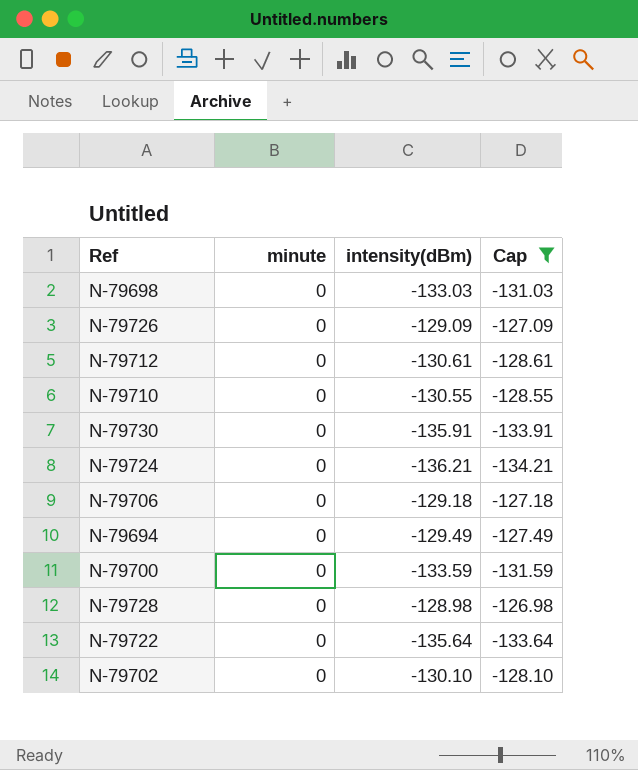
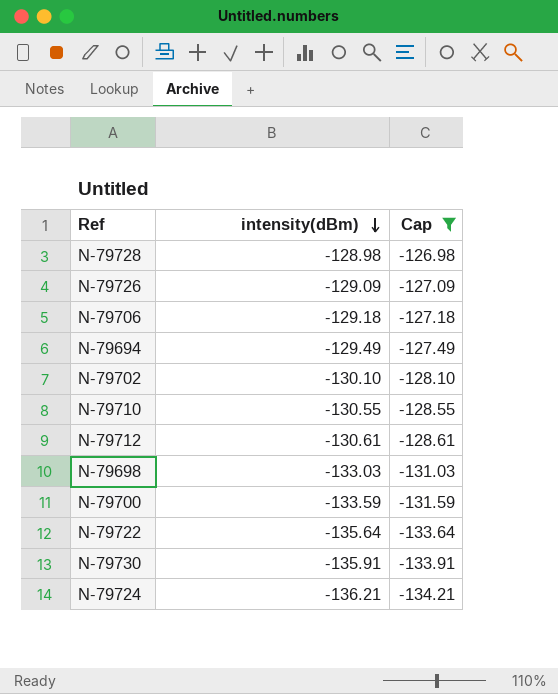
row order: none -> intensity(dBm) descending
column minute | position: 2 -> none

